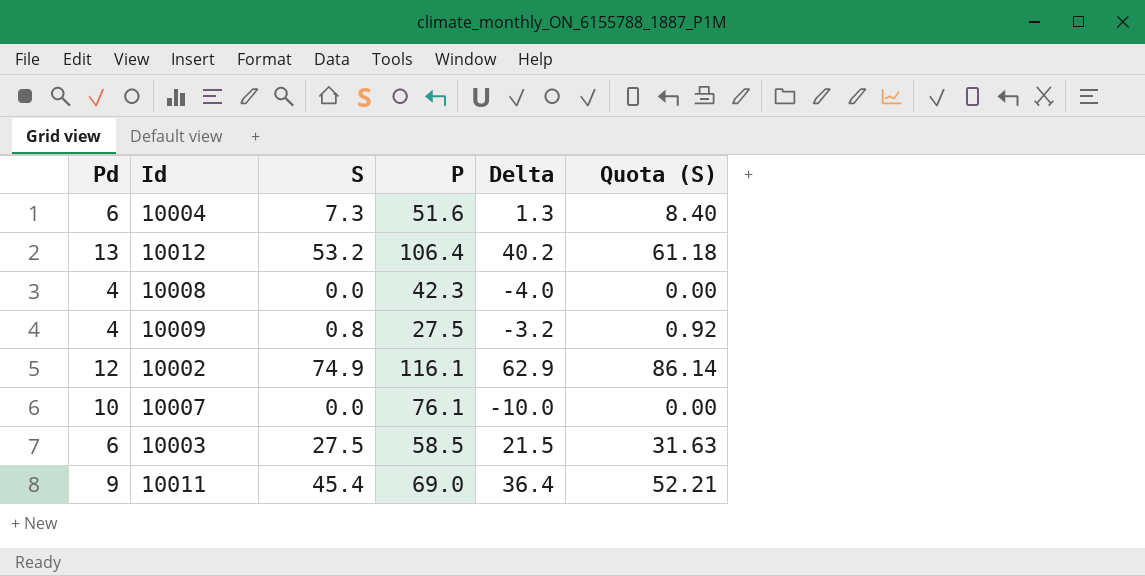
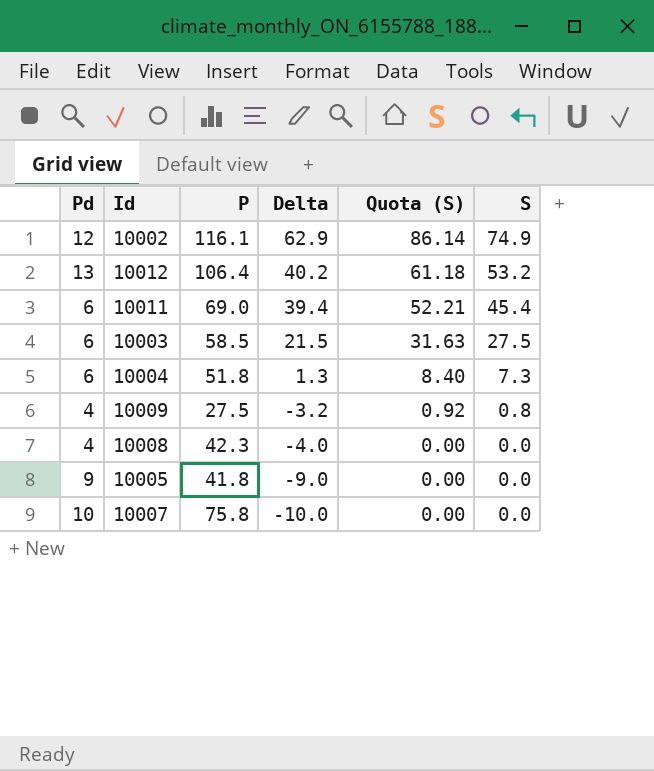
row order: none -> Delta descending
column S | position: 3 -> 6
10011 | Pd: 9 -> 6
10011 | Delta: 36.4 -> 39.4
10004 | P: 51.6 -> 51.8
row 10005: none -> 9 | 41.8 | -9.0 | 0.00 | 0.0
10007 | P: 76.1 -> 75.8

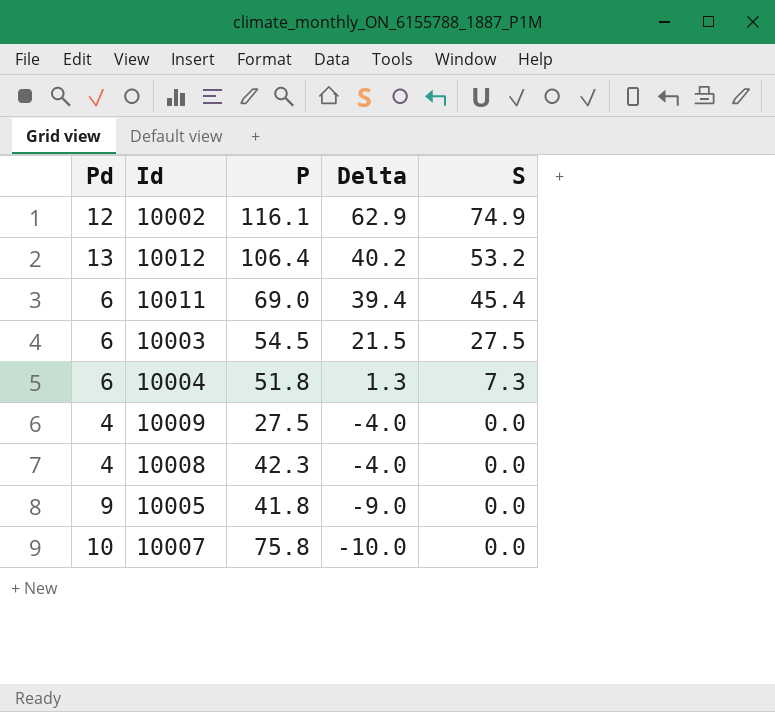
column Quota (S) | formula: [S] * 1.15 -> none
10003 | P: 58.5 -> 54.5
10009 | Delta: -3.2 -> -4.0
10009 | S: 0.8 -> 0.0

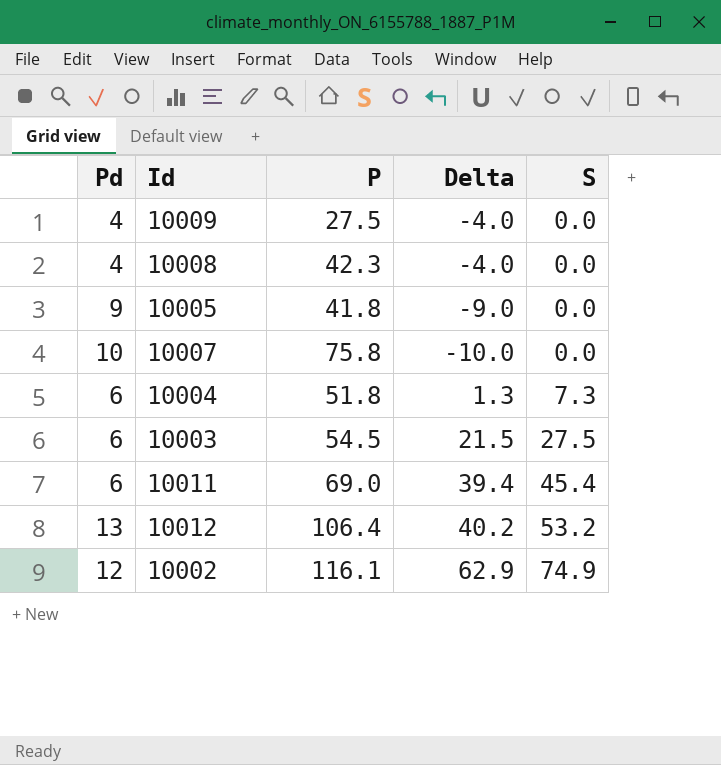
row order: Delta descending -> S ascending

